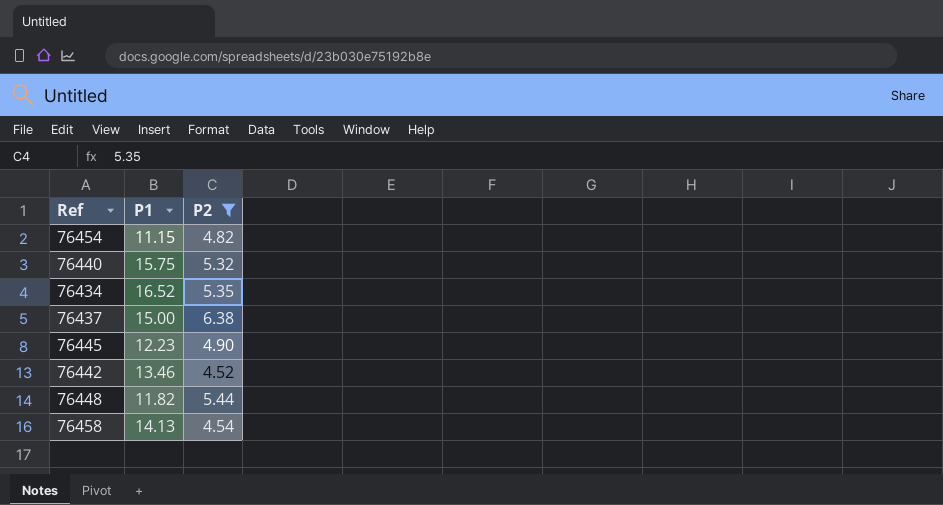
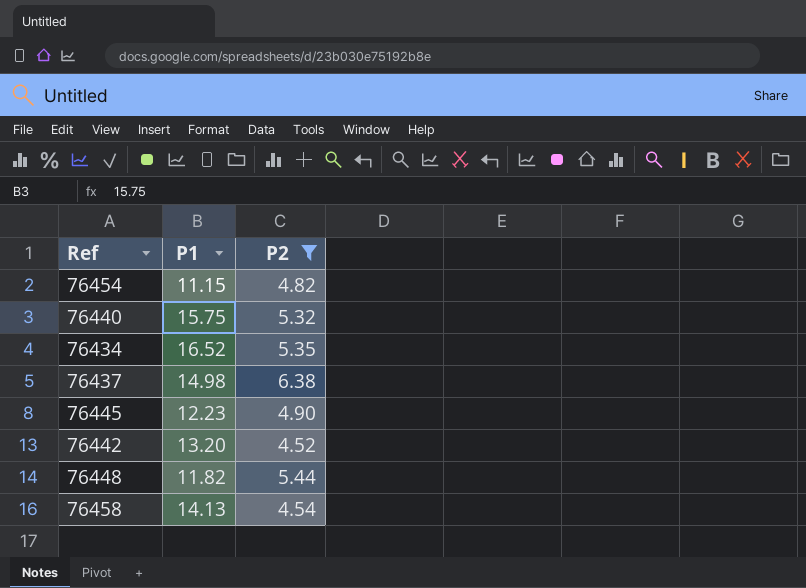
76437 | P1: 15.00 -> 14.98
76442 | P1: 13.46 -> 13.20

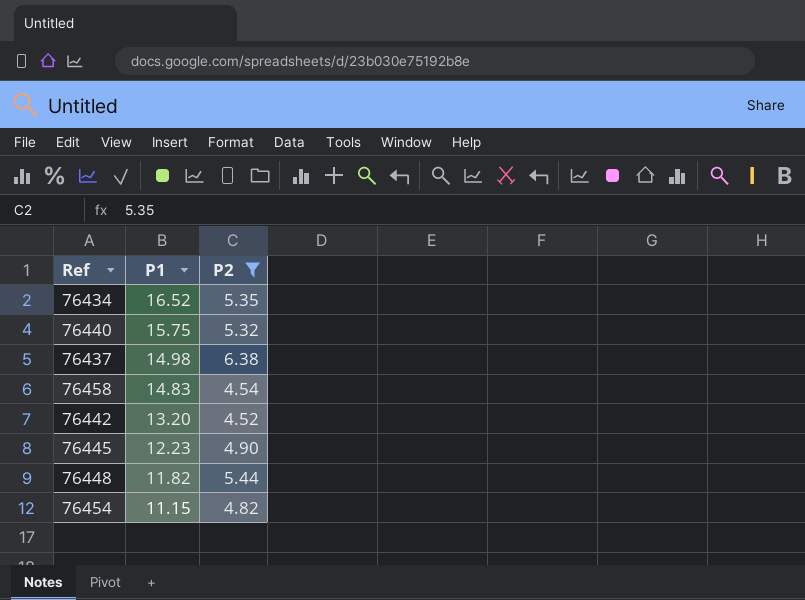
row order: none -> P1 descending
76458 | P1: 14.13 -> 14.83

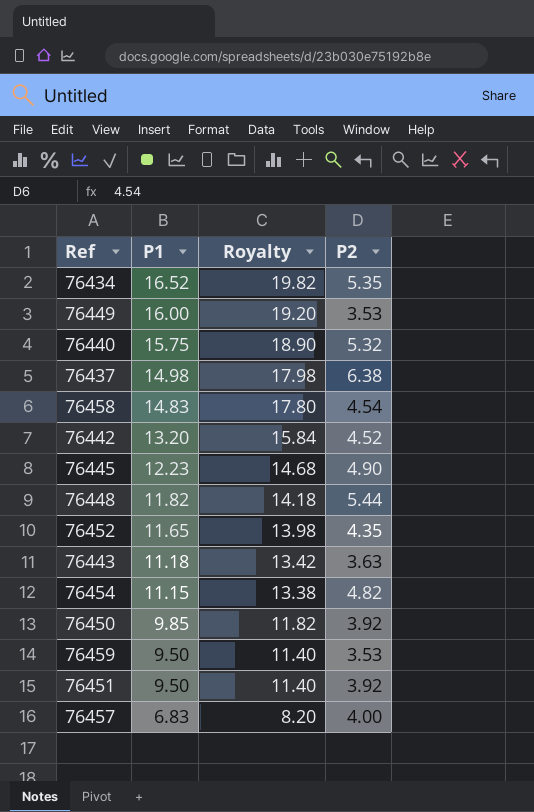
filter: P2 >= 4.52 -> none
column Royalty | formula: none -> [P1] * 1.2

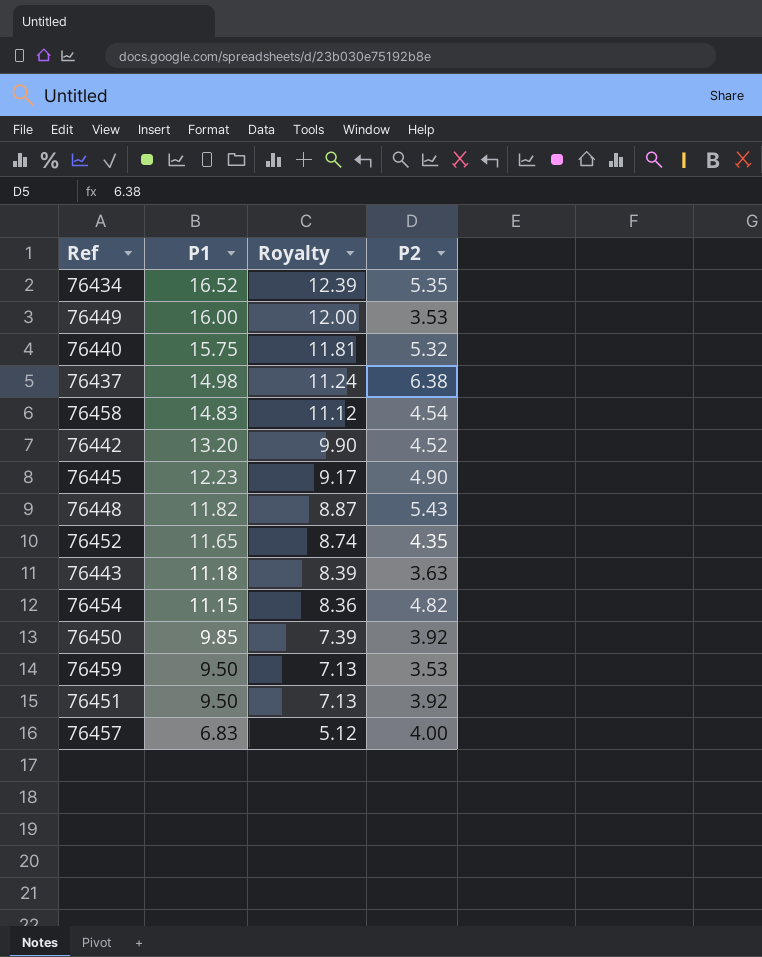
column Royalty | formula: [P1] * 1.2 -> [P1] * 0.75
76448 | P2: 5.44 -> 5.43

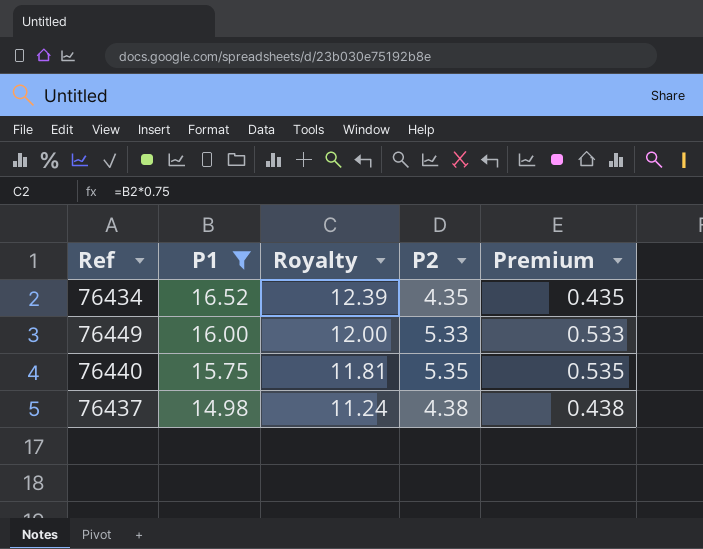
filter: none -> P1 >= 14.98
column Premium | formula: none -> [P2] * 0.1
76434 | P2: 5.35 -> 4.35
76449 | P2: 3.53 -> 5.33
76440 | P2: 5.32 -> 5.35
76437 | P2: 6.38 -> 4.38

